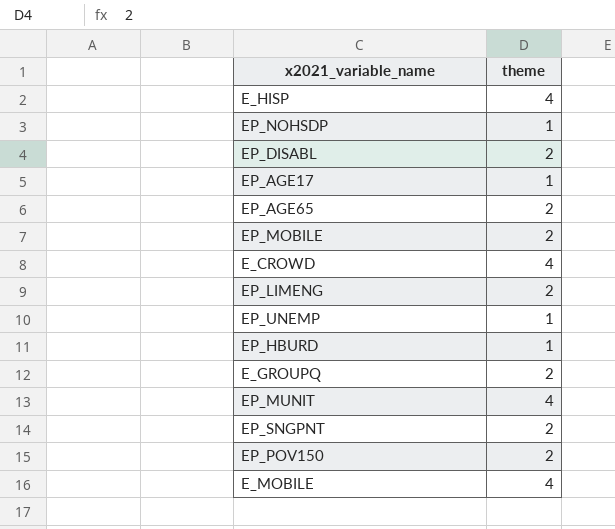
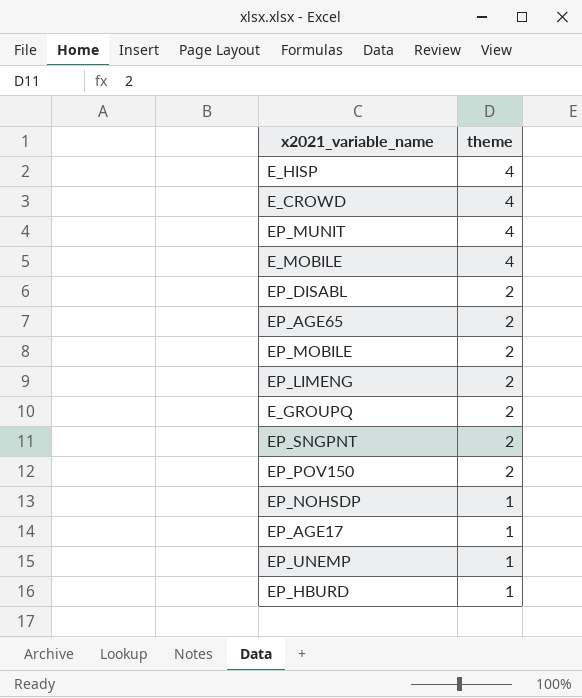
row order: none -> theme descending

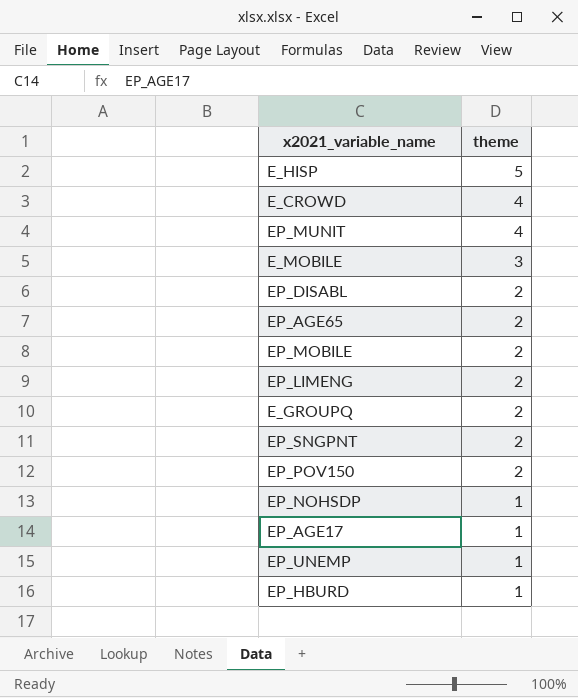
E_HISP | theme: 4 -> 5
E_MOBILE | theme: 4 -> 3

